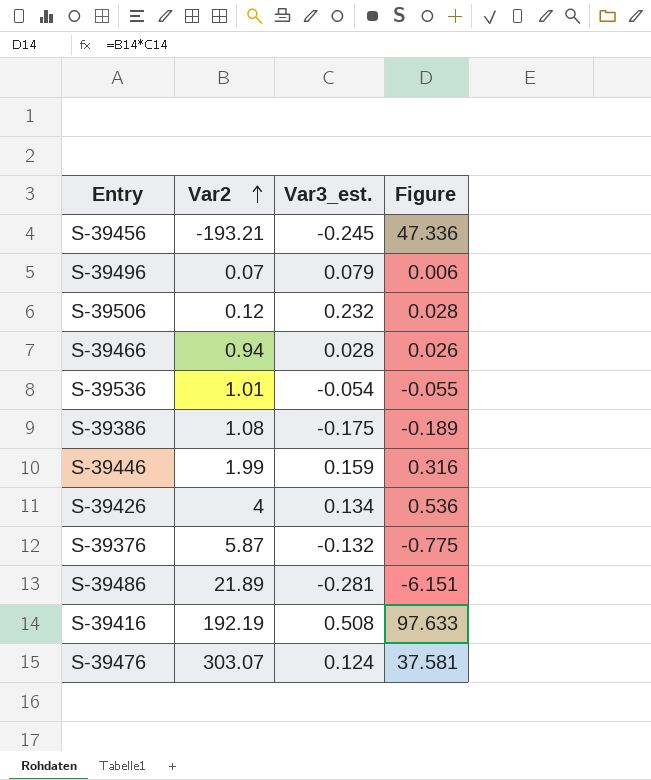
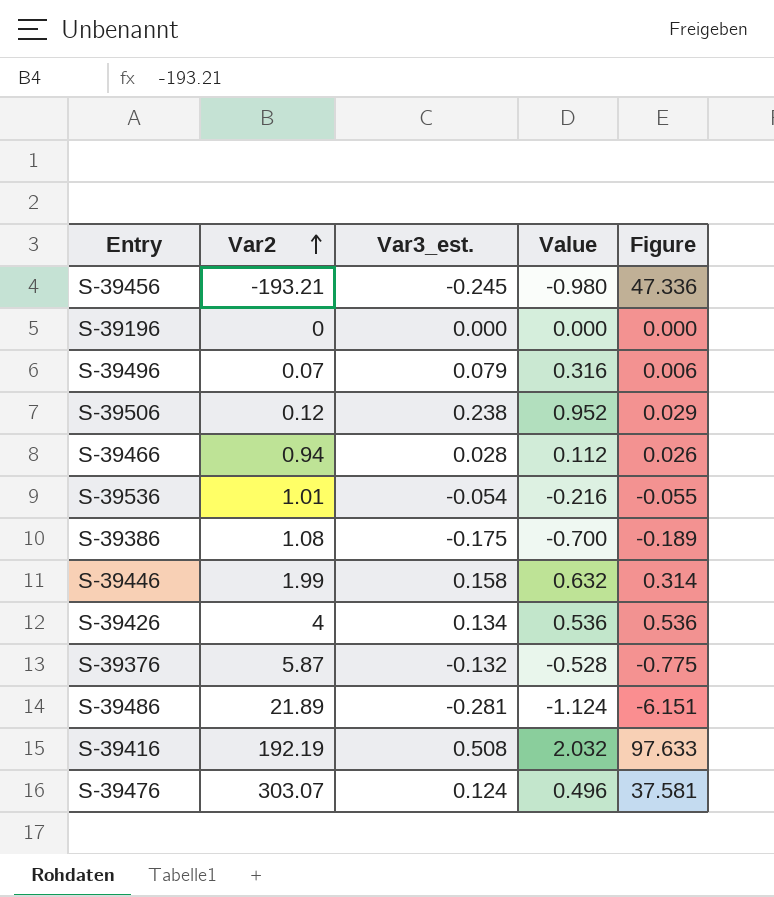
column Value | formula: none -> [Var3_est.] * 4
row S-39196: none -> 0 | 0.000 | 0.000 | 0.000
S-39506 | Var3_est.: 0.232 -> 0.238
S-39506 | Figure: 0.028 -> 0.029
S-39446 | Var3_est.: 0.159 -> 0.158
S-39446 | Figure: 0.316 -> 0.314

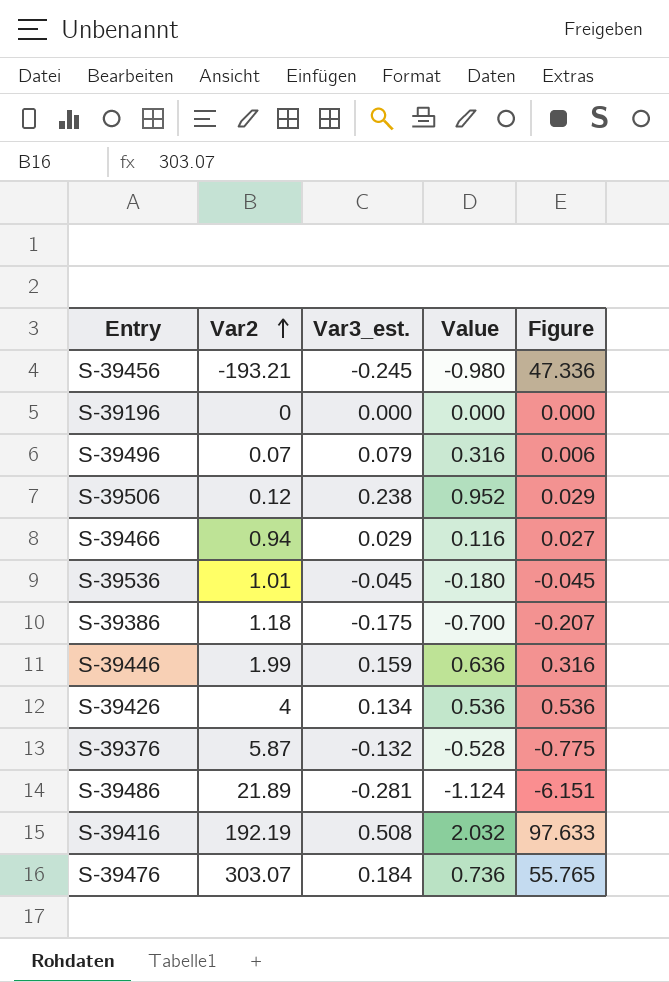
S-39466 | Var3_est.: 0.028 -> 0.029
S-39466 | Value: 0.112 -> 0.116
S-39466 | Figure: 0.026 -> 0.027
S-39536 | Var3_est.: -0.054 -> -0.045
S-39536 | Value: -0.216 -> -0.180
S-39536 | Figure: -0.055 -> -0.045
S-39386 | Var2: 1.08 -> 1.18
S-39386 | Figure: -0.189 -> -0.207
S-39446 | Var3_est.: 0.158 -> 0.159
S-39446 | Value: 0.632 -> 0.636
S-39446 | Figure: 0.314 -> 0.316
S-39476 | Var3_est.: 0.124 -> 0.184
S-39476 | Value: 0.496 -> 0.736
S-39476 | Figure: 37.581 -> 55.765

